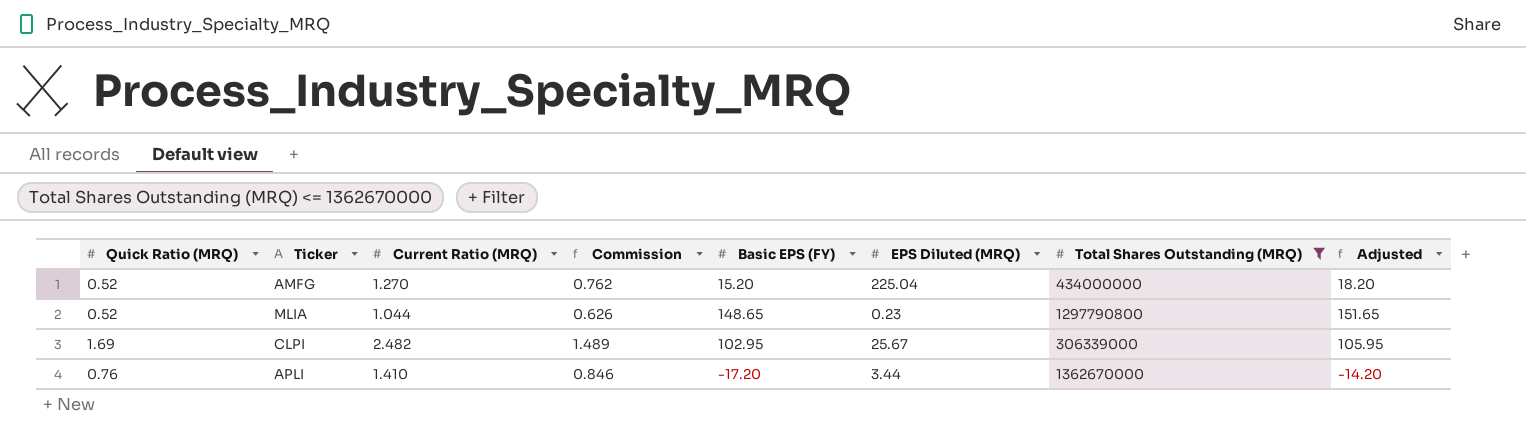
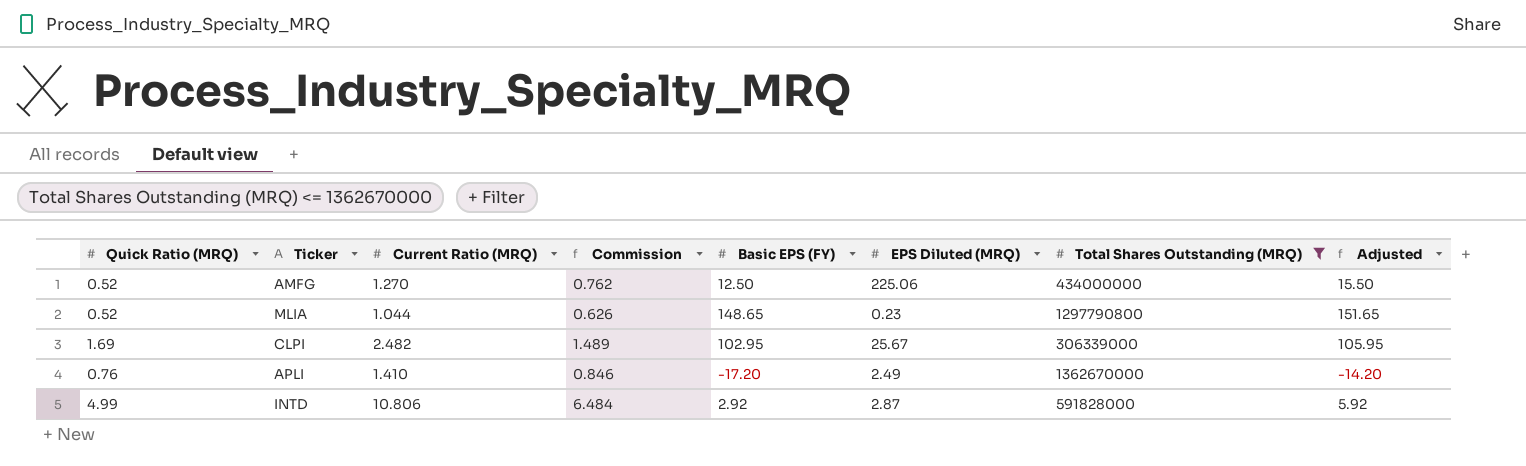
AMFG | Basic EPS (FY): 15.20 -> 12.50
AMFG | EPS Diluted (MRQ): 225.04 -> 225.06
AMFG | Adjusted: 18.20 -> 15.50
APLI | EPS Diluted (MRQ): 3.44 -> 2.49
row INTD: none -> 4.99 | 10.806 | 6.484 | 2.92 | 2.87 | 591828000 | 5.92

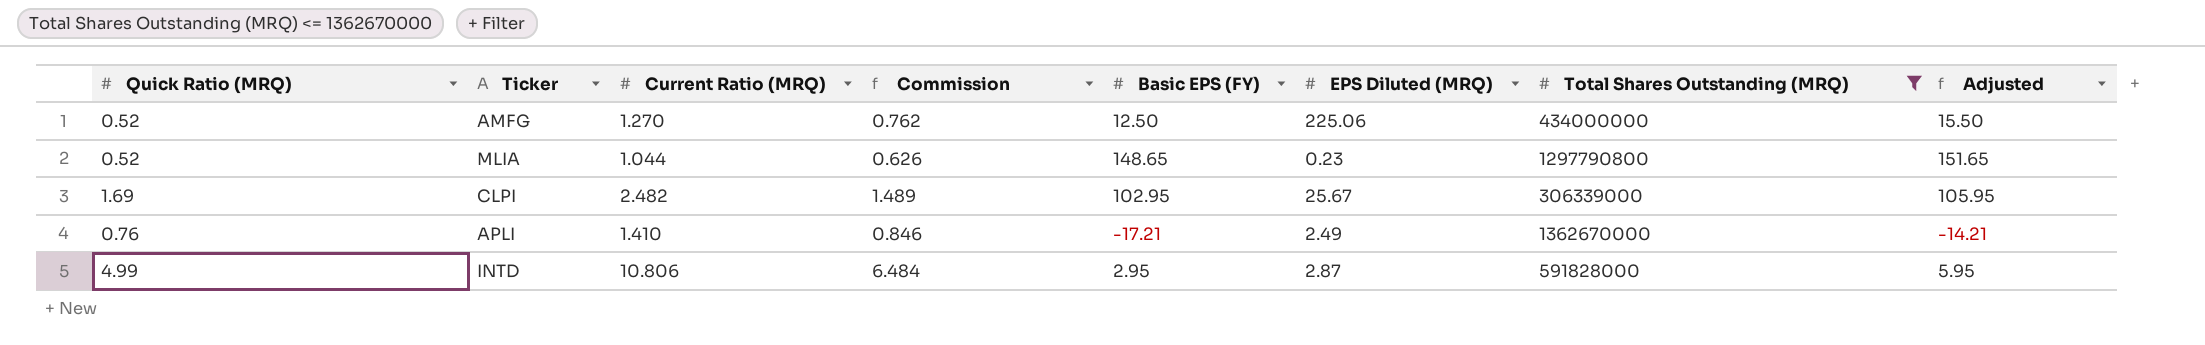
APLI | Basic EPS (FY): -17.20 -> -17.21
APLI | Adjusted: -14.20 -> -14.21
INTD | Basic EPS (FY): 2.92 -> 2.95
INTD | Adjusted: 5.92 -> 5.95

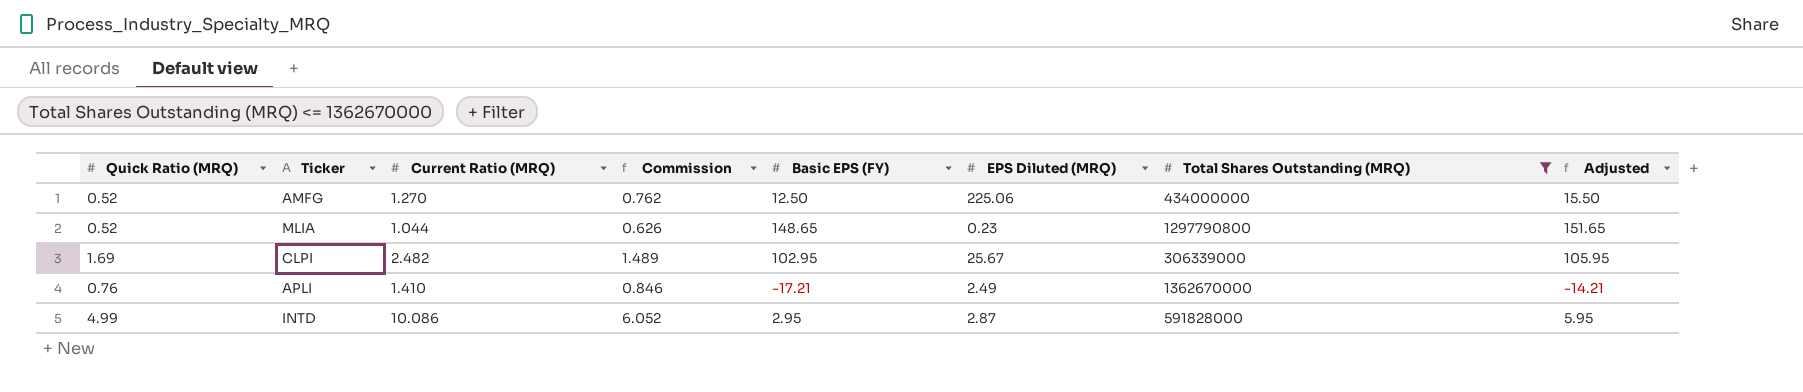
INTD | Current Ratio (MRQ): 10.806 -> 10.086
INTD | Commission: 6.484 -> 6.052

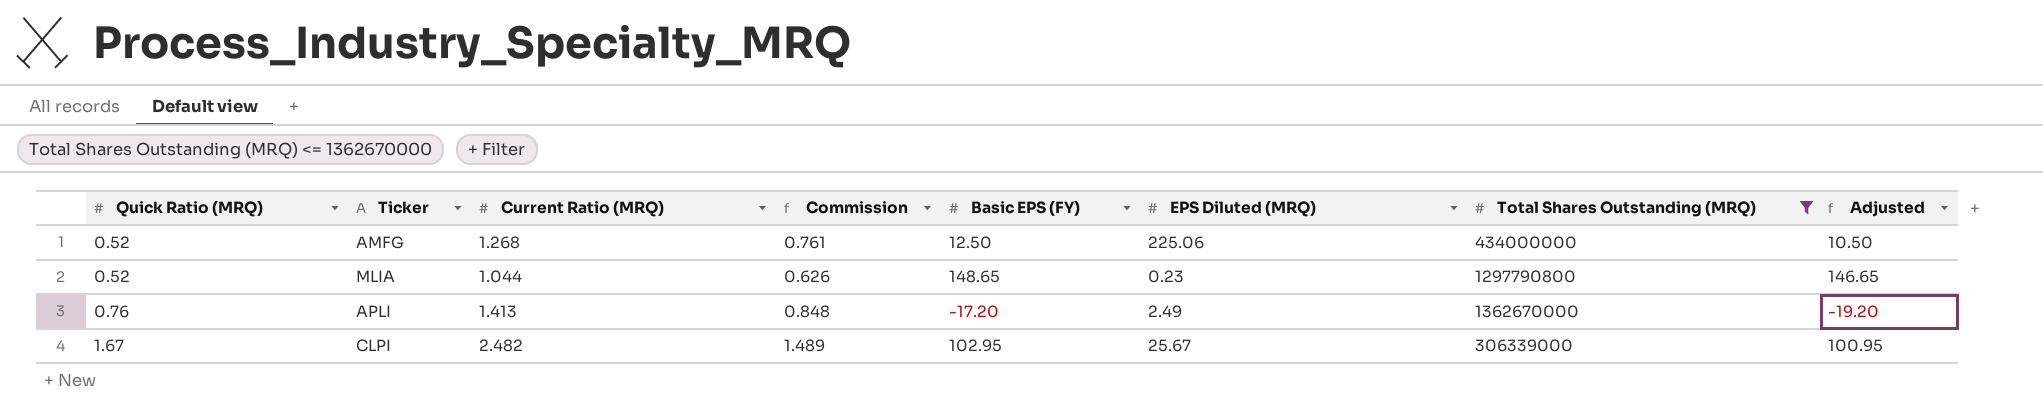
row order: none -> Quick Ratio (MRQ) ascending
column Adjusted | formula: [Basic EPS (FY)] + 3 -> [Basic EPS (FY)] - 2
row INTD: 4.99 | 10.086 | 6.052 | 2.95 | 2.87 | 591828000 | 5.95 -> none
AMFG | Current Ratio (MRQ): 1.270 -> 1.268
AMFG | Commission: 0.762 -> 0.761
APLI | Current Ratio (MRQ): 1.410 -> 1.413
APLI | Commission: 0.846 -> 0.848
APLI | Basic EPS (FY): -17.21 -> -17.20
CLPI | Quick Ratio (MRQ): 1.69 -> 1.67

